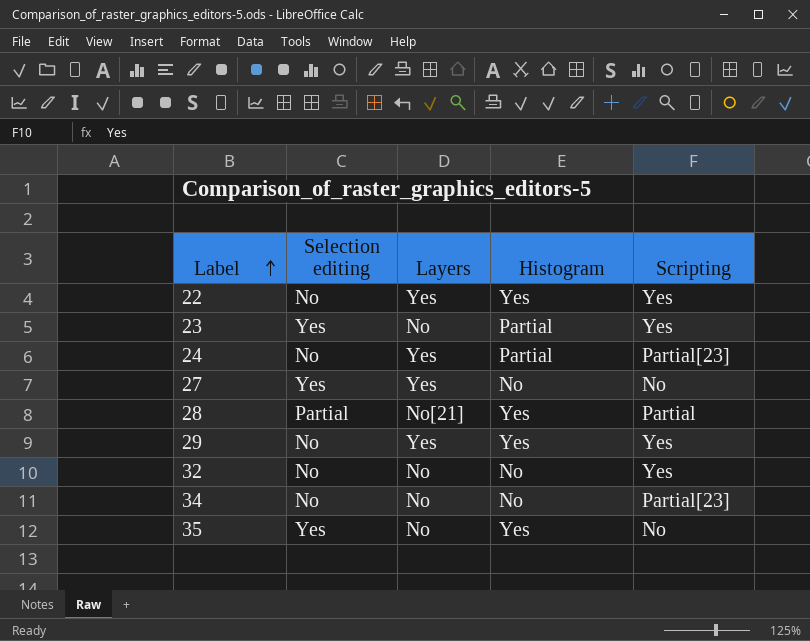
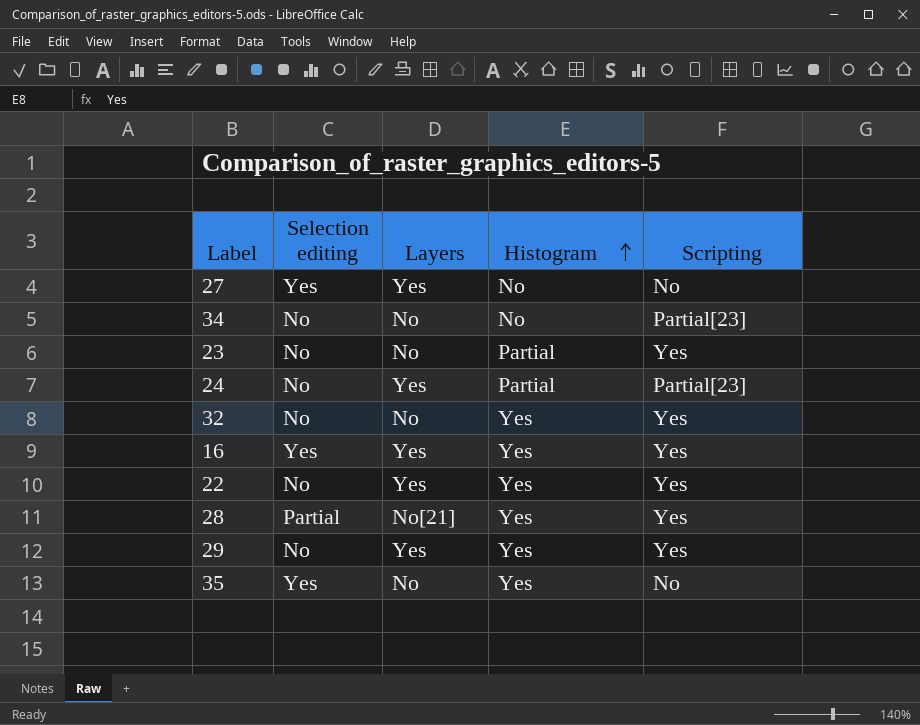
row order: Label ascending -> Histogram ascending
23 | Selection editing: Yes -> No
32 | Histogram: No -> Yes
row 16: none -> Yes | Yes | Yes | Yes
28 | Scripting: Partial -> Yes

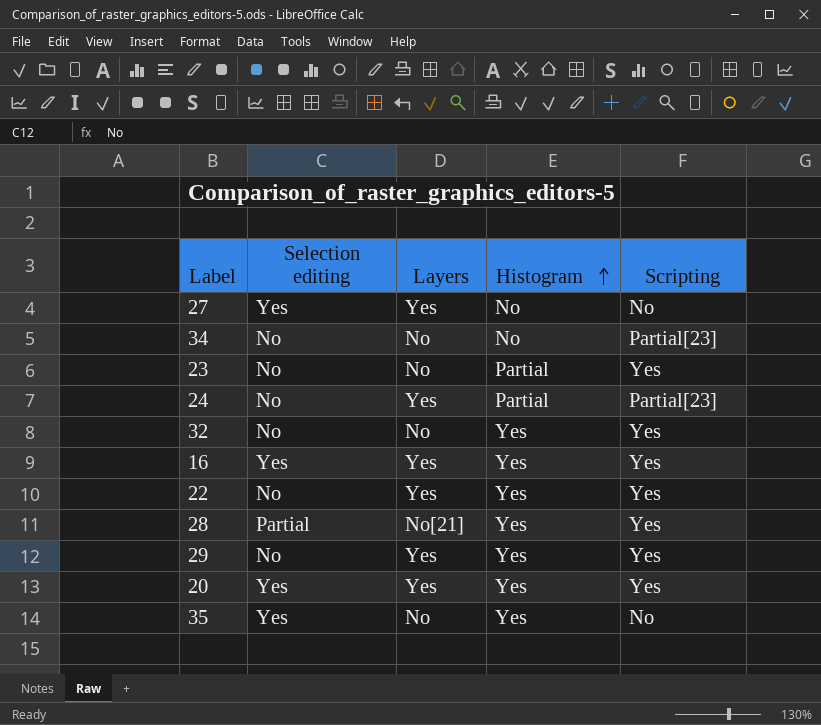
row 20: none -> Yes | Yes | Yes | Yes

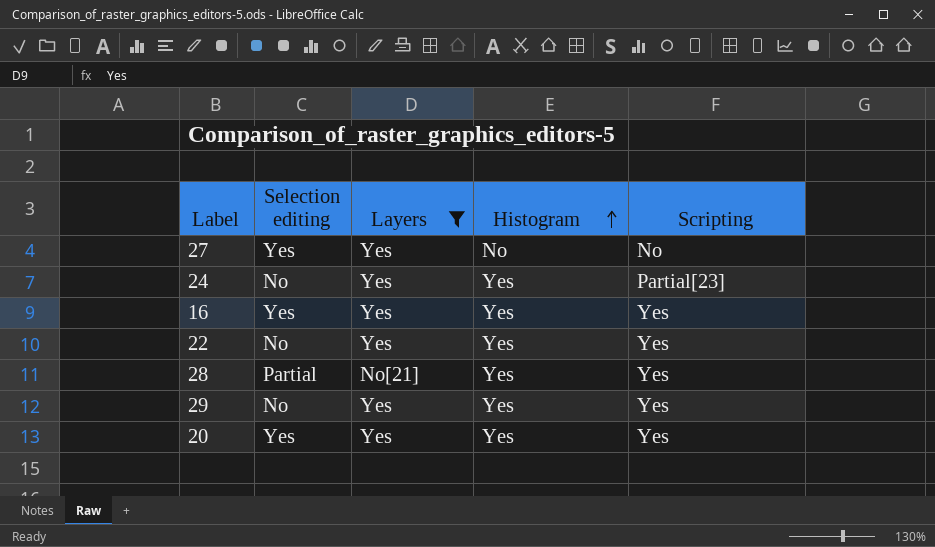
filter: none -> Layers != No
24 | Histogram: Partial -> Yes

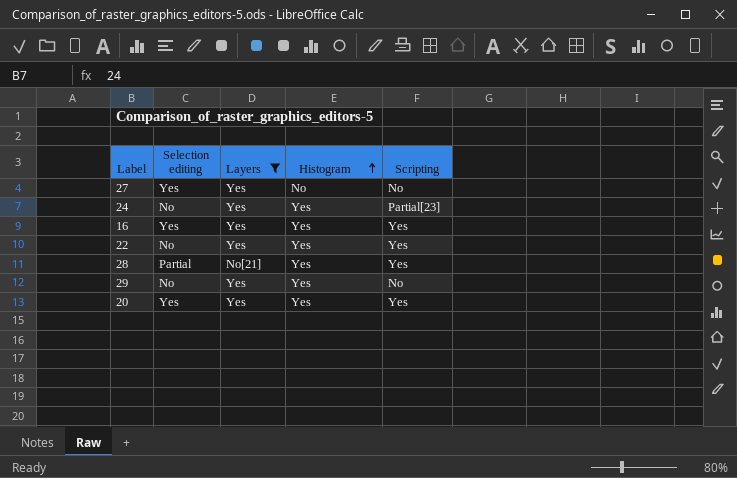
29 | Scripting: Yes -> No

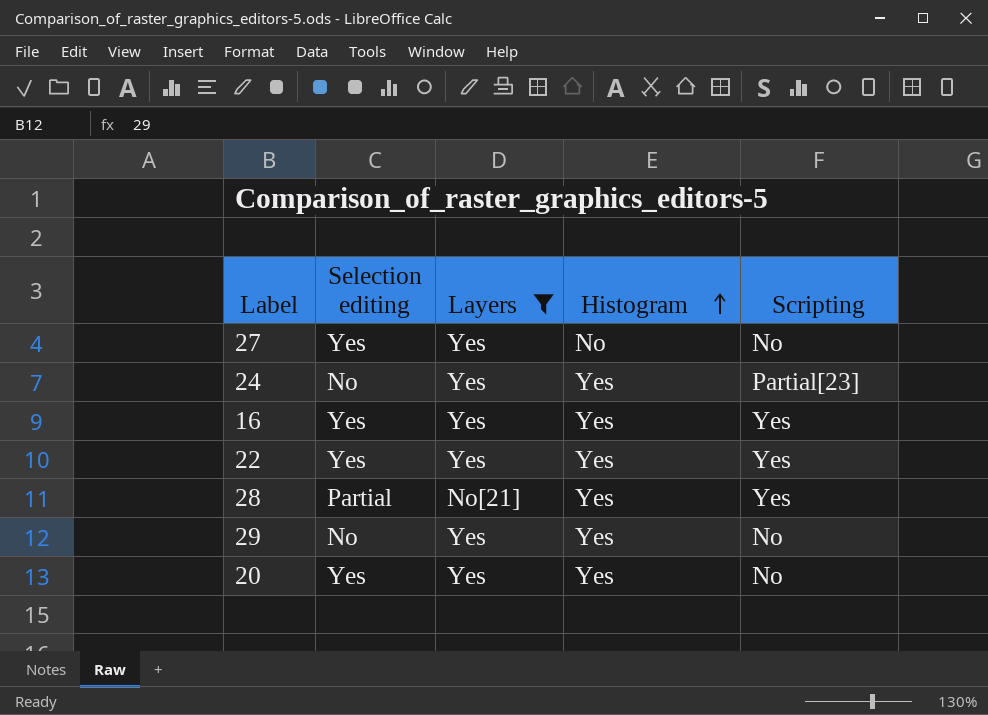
22 | Selection editing: No -> Yes
20 | Scripting: Yes -> No

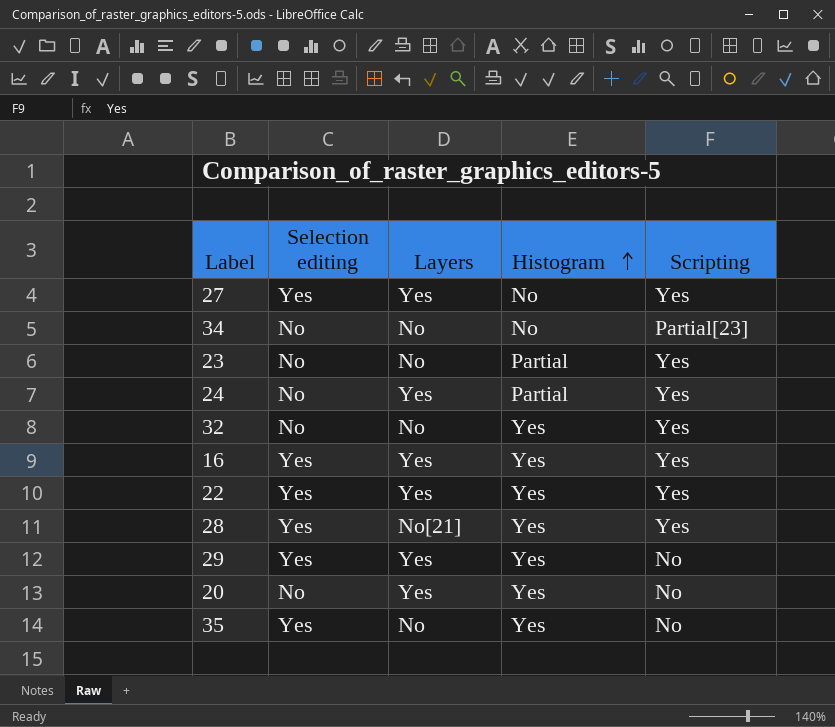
filter: Layers != No -> none
27 | Scripting: No -> Yes
24 | Histogram: Yes -> Partial
24 | Scripting: Partial[23] -> Yes
28 | Selection editing: Partial -> Yes
29 | Selection editing: No -> Yes
20 | Selection editing: Yes -> No

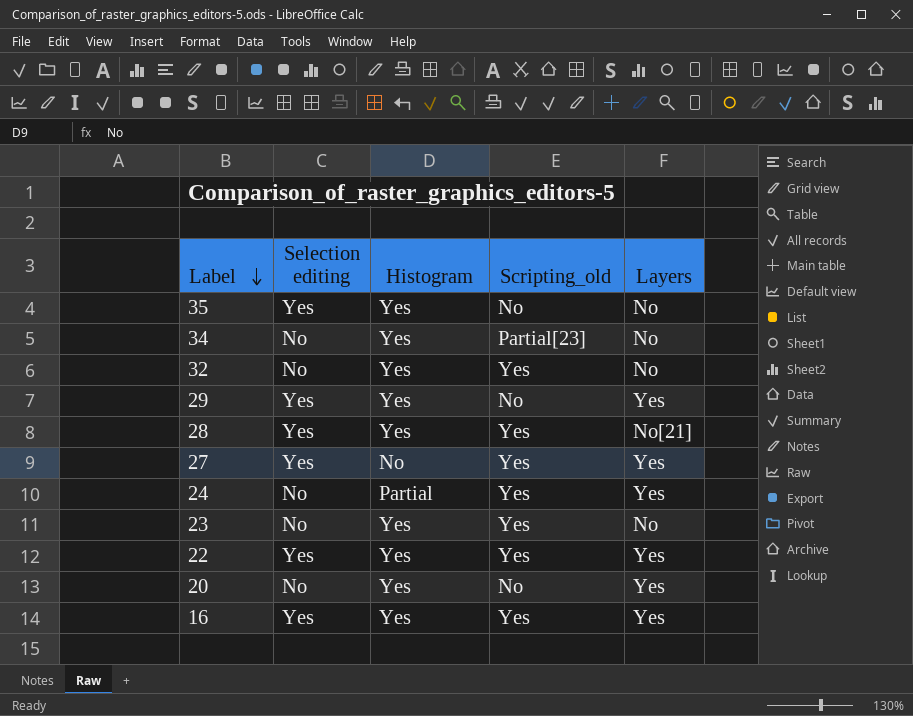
row order: Histogram ascending -> Label descending
column name: Scripting -> Scripting_old
column Layers | position: 3 -> 5
34 | Histogram: No -> Yes
23 | Histogram: Partial -> Yes

